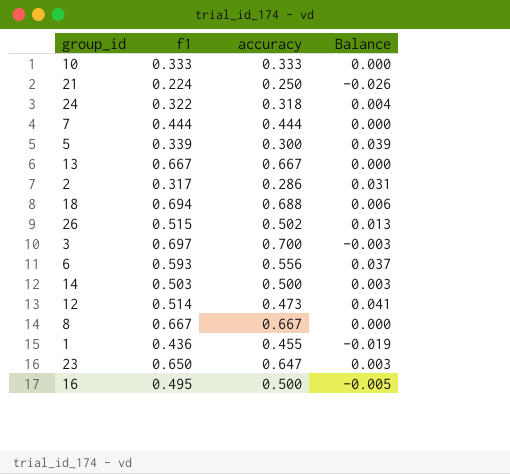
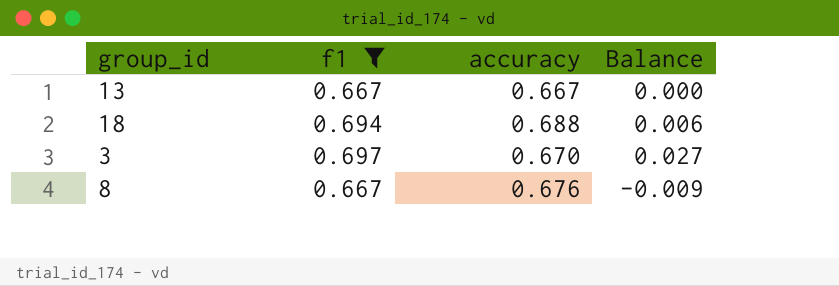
filter: none -> f1 >= 0.667
3 | accuracy: 0.700 -> 0.670
3 | Balance: -0.003 -> 0.027
8 | accuracy: 0.667 -> 0.676
8 | Balance: 0.000 -> -0.009

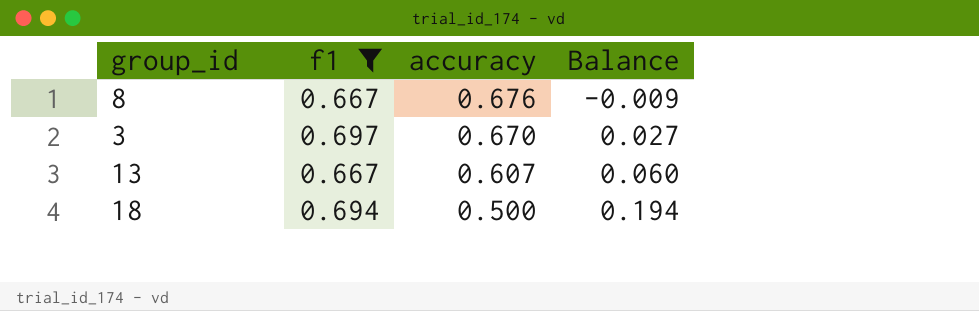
row order: none -> accuracy descending
13 | accuracy: 0.667 -> 0.607
13 | Balance: 0.000 -> 0.060
18 | accuracy: 0.688 -> 0.500
18 | Balance: 0.006 -> 0.194

